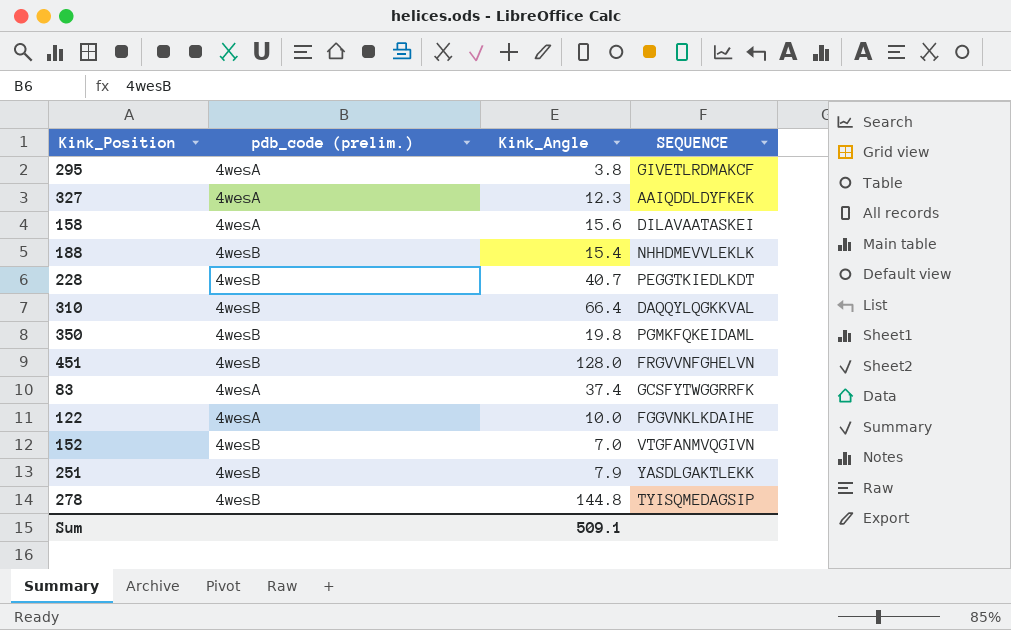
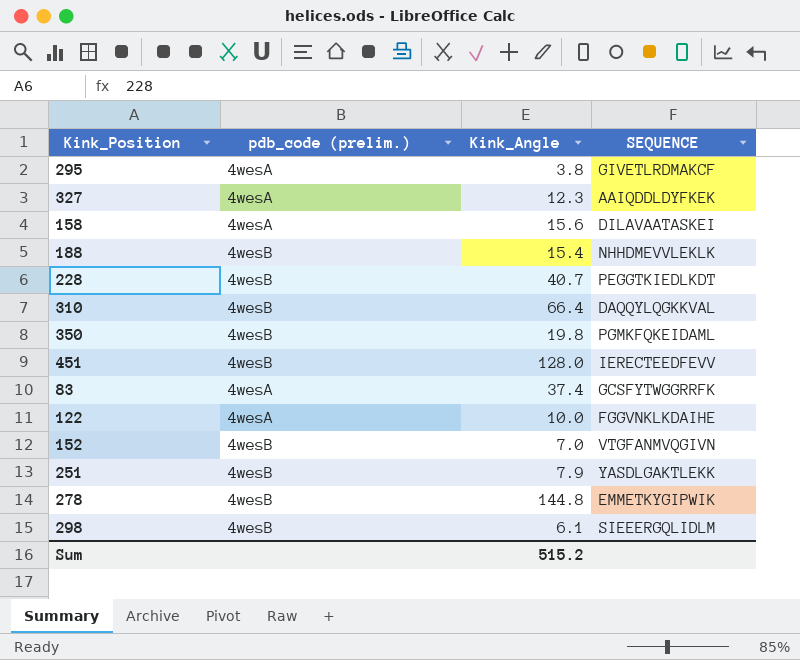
451 | SEQUENCE: FRGVVNFGHELVN -> IERECTEEDFEVV
278 | SEQUENCE: TYISQMEDAGSIP -> EMMETKYGIPWIK
row 298: none -> 4wesB | 6.1 | SIEEERGQLIDLM
Sum | Kink_Angle: 509.1 -> 515.2

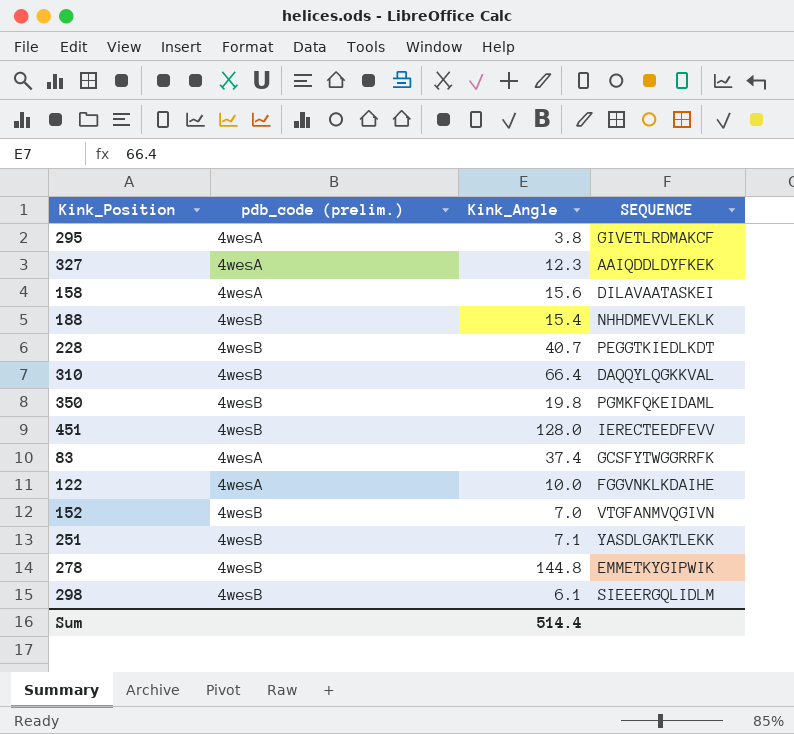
251 | Kink_Angle: 7.9 -> 7.1
Sum | Kink_Angle: 515.2 -> 514.4

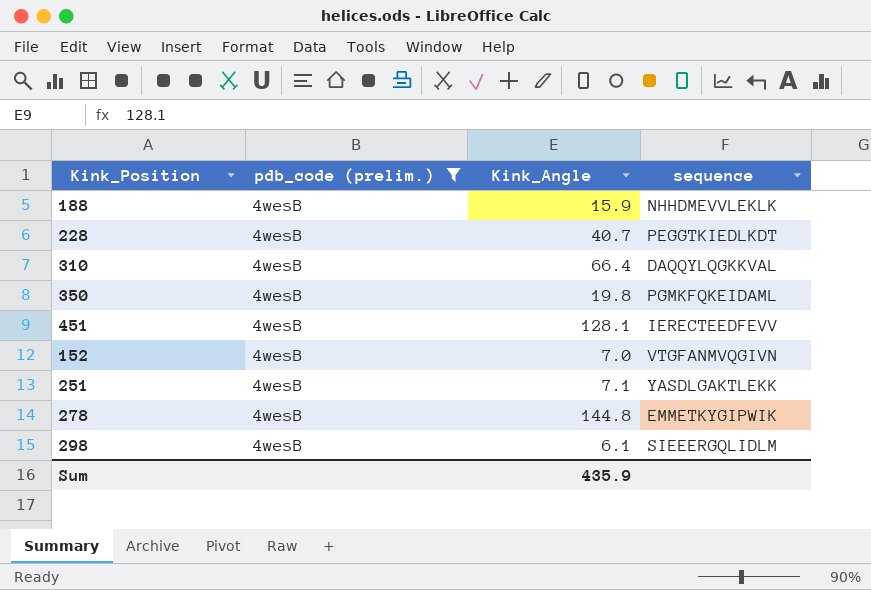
filter: none -> pdb_code (prelim.) = 4wesB
column name: SEQUENCE -> sequence
188 | Kink_Angle: 15.4 -> 15.9
451 | Kink_Angle: 128.0 -> 128.1
Sum | Kink_Angle: 514.4 -> 435.9

